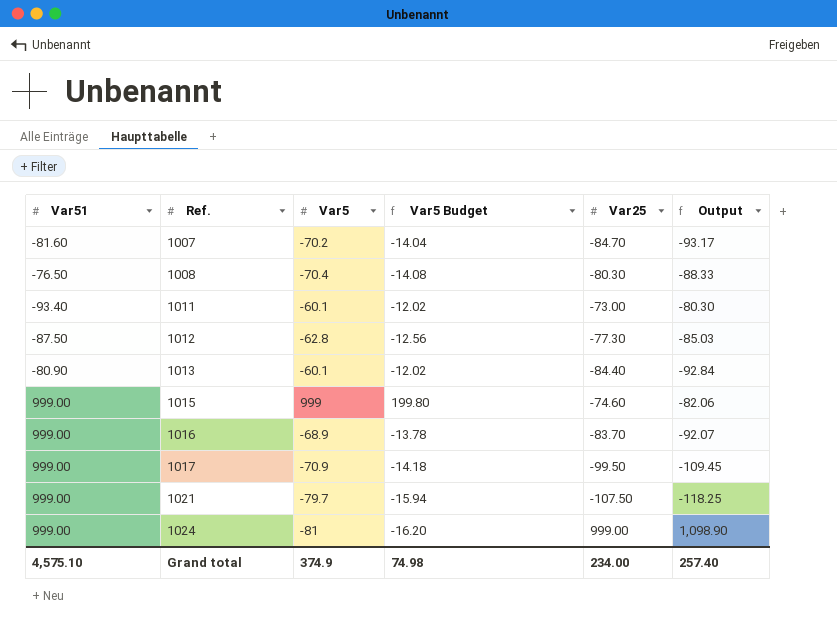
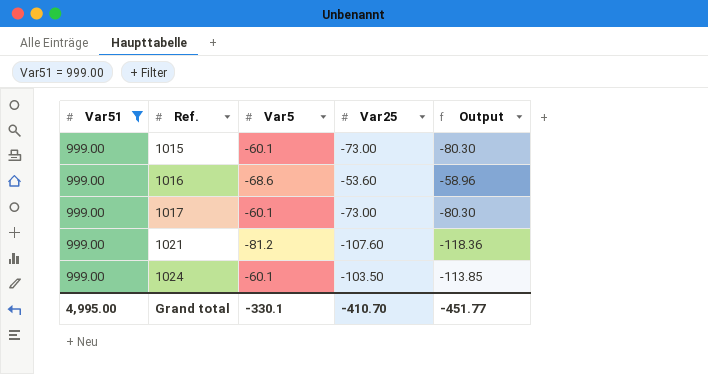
filter: none -> Var51 = 999.00
column Var5 Budget | formula: [Var5] * 0.2 -> none
1015 | Var5: 999 -> -60.1
1015 | Var25: -74.60 -> -73.00
1015 | Output: -82.06 -> -80.30
1016 | Var5: -68.9 -> -68.6
1016 | Var25: -83.70 -> -53.60
1016 | Output: -92.07 -> -58.96
1017 | Var5: -70.9 -> -60.1
1017 | Var25: -99.50 -> -73.00
1017 | Output: -109.45 -> -80.30
1021 | Var5: -79.7 -> -81.2
1021 | Var25: -107.50 -> -107.60
1021 | Output: -118.25 -> -118.36
1024 | Var5: -81 -> -60.1
1024 | Var25: 999.00 -> -103.50
1024 | Output: 1,098.90 -> -113.85
Grand total | Var51: 4,575.10 -> 4,995.00
Grand total | Var5: 374.9 -> -330.1
Grand total | Var25: 234.00 -> -410.70
Grand total | Output: 257.40 -> -451.77

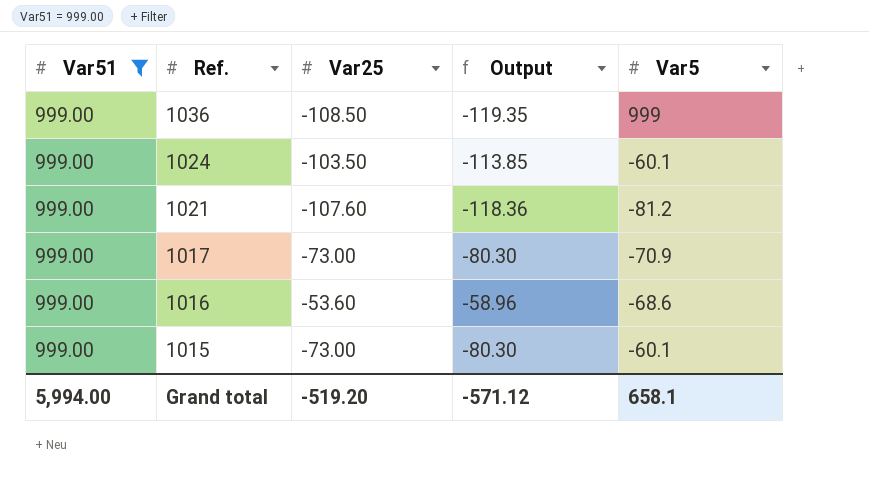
row order: Ref. ascending -> Ref. descending
column Var5 | position: 3 -> 5
row 1036: none -> 999.00 | -108.50 | -119.35 | 999
1017 | Var5: -60.1 -> -70.9
Grand total | Var51: 4,995.00 -> 5,994.00
Grand total | Var25: -410.70 -> -519.20
Grand total | Output: -451.77 -> -571.12
Grand total | Var5: -330.1 -> 658.1

